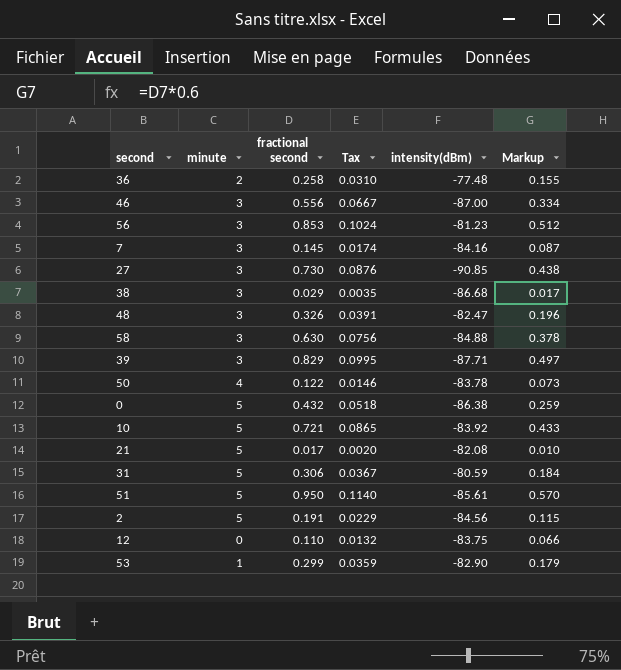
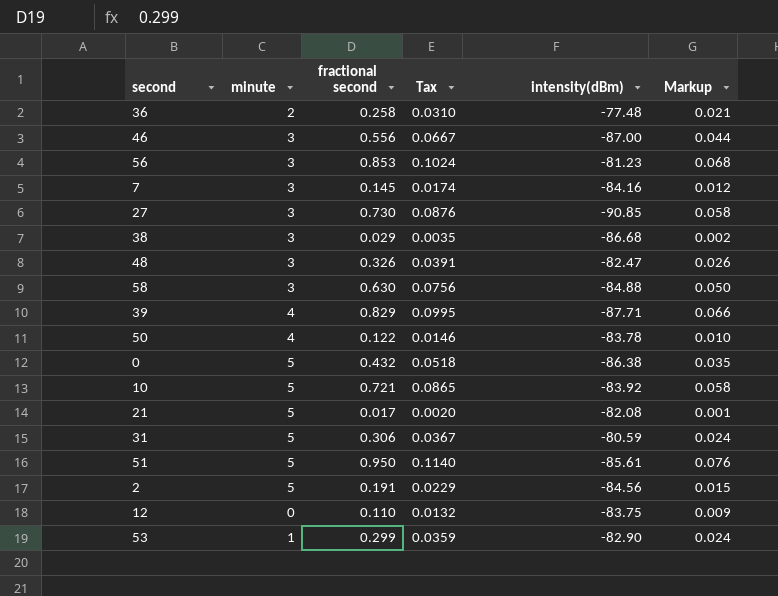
column Markup | formula: [fractional second] * 0.6 -> [fractional second] * 0.08
39 | minute: 3 -> 4

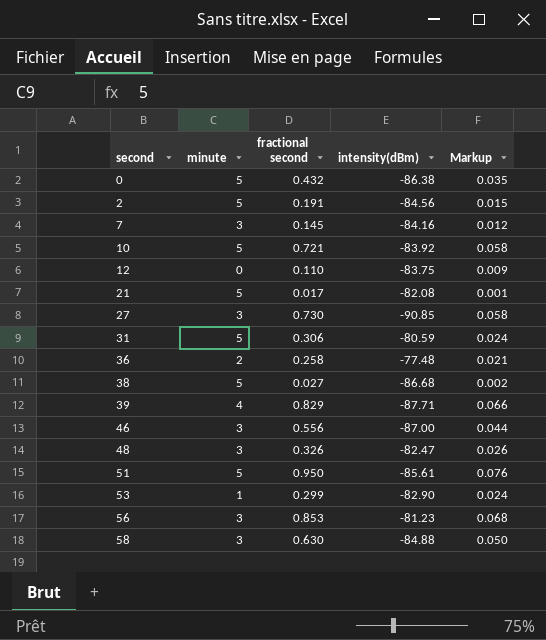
row order: none -> second ascending
column Tax | formula: [fractional second] * 0.12 -> none
row 50: 4 | 0.122 | 0.0146 | -83.78 | 0.010 -> none
38 | minute: 3 -> 5
38 | fractional second: 0.029 -> 0.027

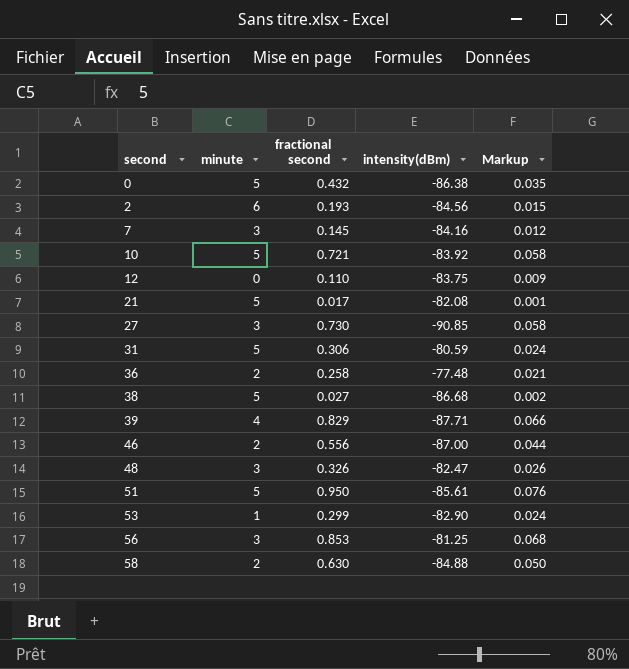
2 | minute: 5 -> 6
2 | fractional second: 0.191 -> 0.193
46 | minute: 3 -> 2
56 | intensity(dBm): -81.23 -> -81.25
58 | minute: 3 -> 2

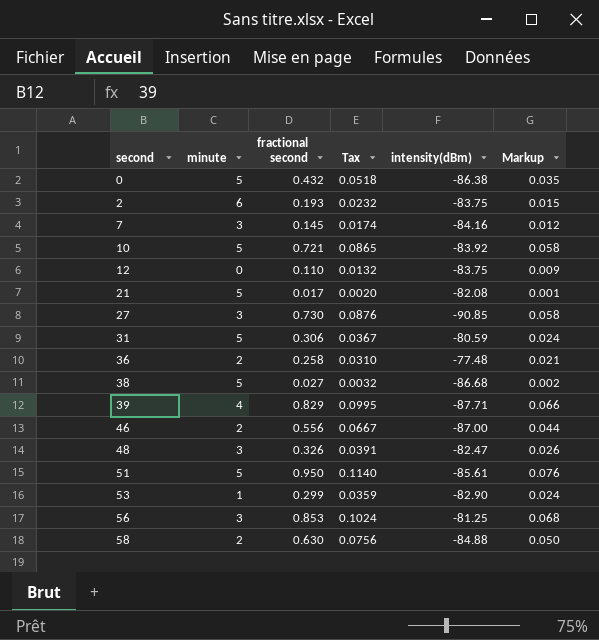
column Tax | formula: none -> [fractional second] * 0.12
2 | intensity(dBm): -84.56 -> -83.75

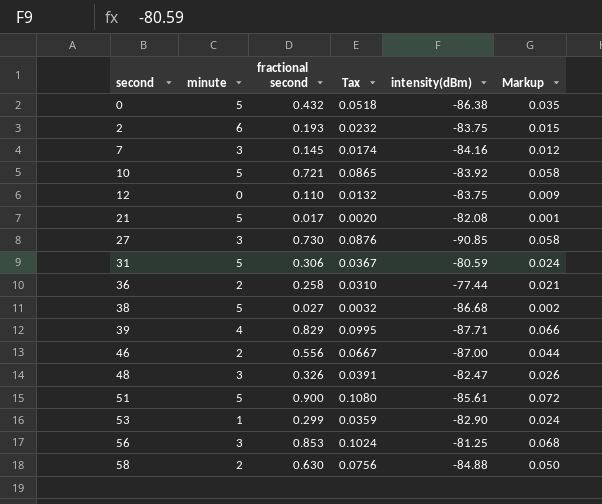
36 | intensity(dBm): -77.48 -> -77.44
51 | fractional second: 0.950 -> 0.900
51 | Tax: 0.1140 -> 0.1080
51 | Markup: 0.076 -> 0.072

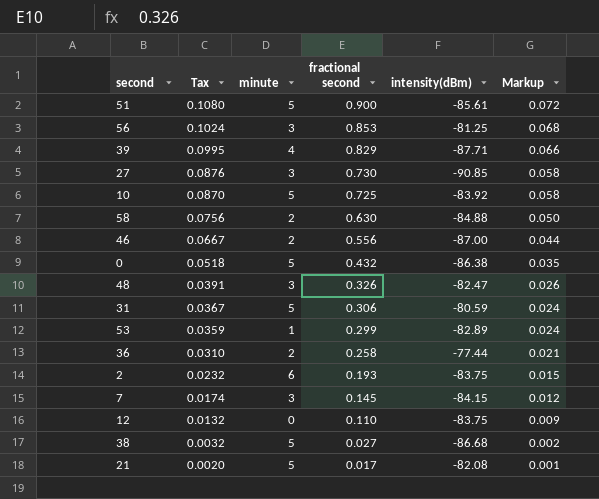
row order: second ascending -> Tax descending
column Tax | position: 4 -> 2
10 | Tax: 0.0865 -> 0.0870
10 | fractional second: 0.721 -> 0.725
53 | intensity(dBm): -82.90 -> -82.89
7 | intensity(dBm): -84.16 -> -84.15

